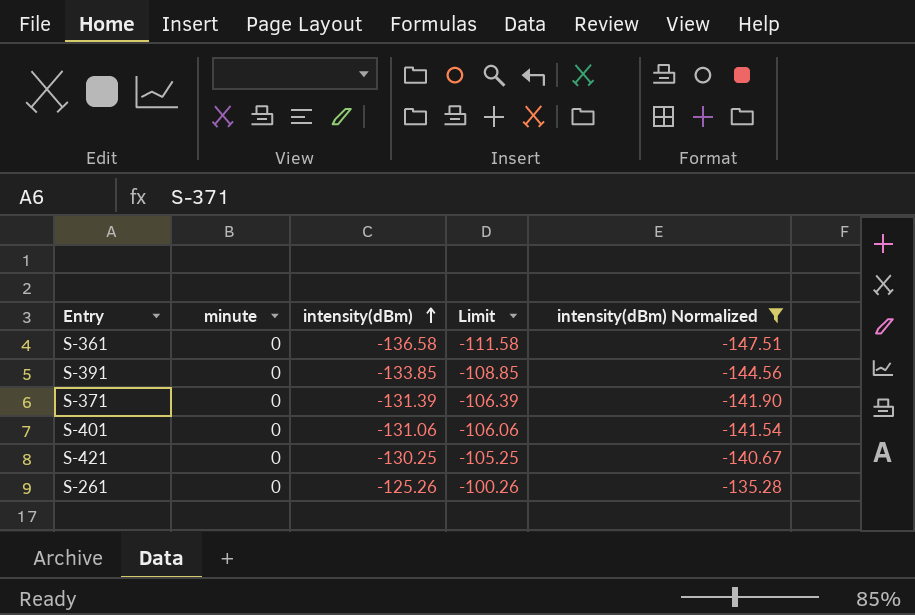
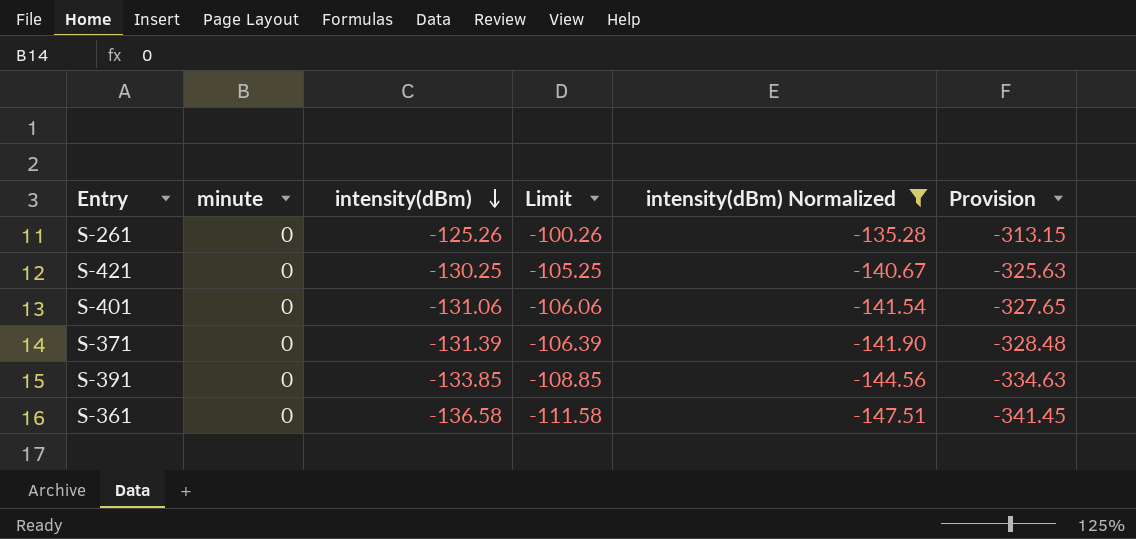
row order: intensity(dBm) ascending -> intensity(dBm) descending
column Provision | formula: none -> [intensity(dBm)] * 2.5

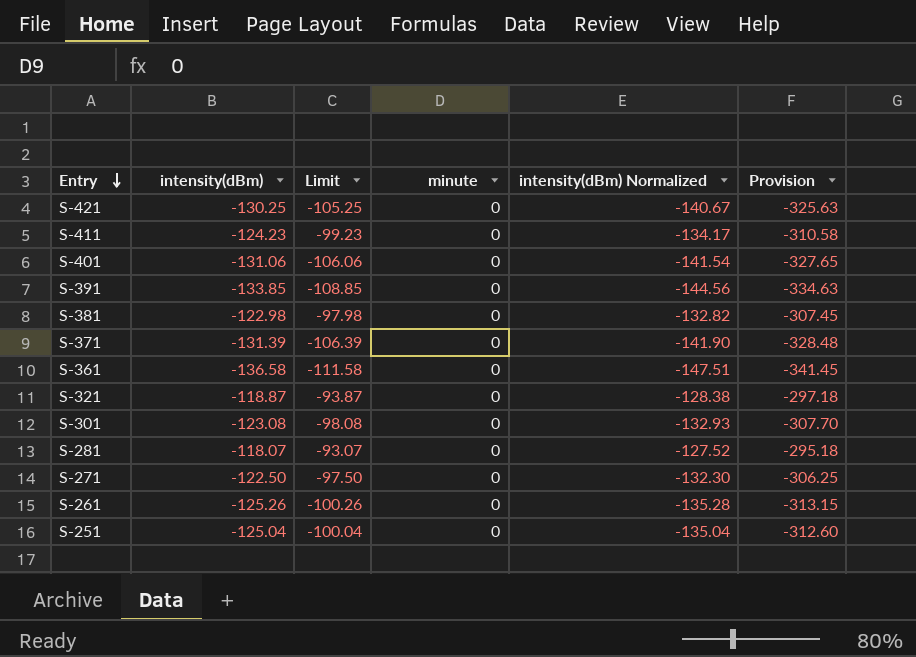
filter: intensity(dBm) Normalized <= -135.28 -> none
row order: intensity(dBm) descending -> Entry descending
column minute | position: 2 -> 4

